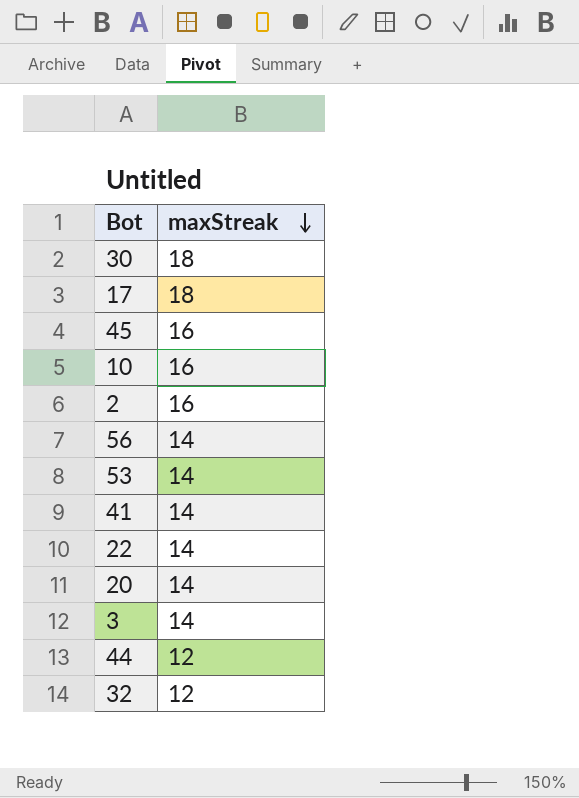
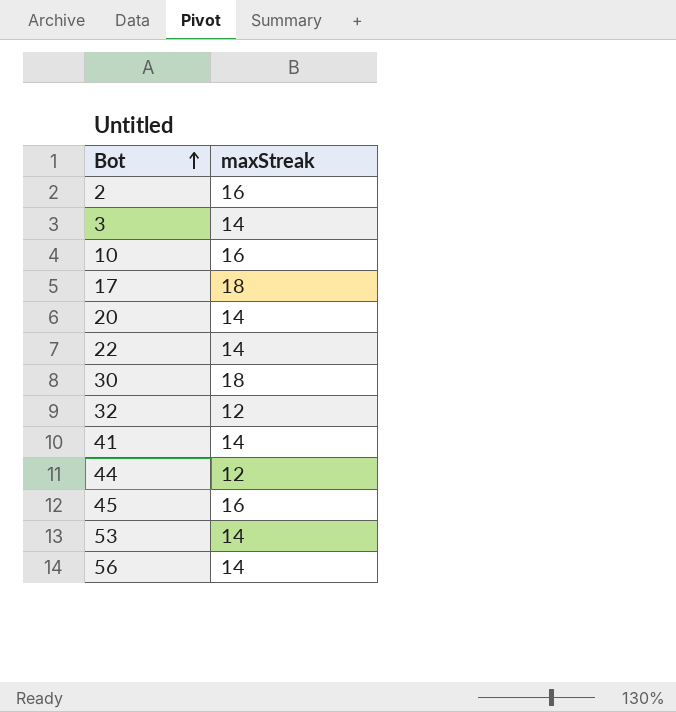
row order: maxStreak descending -> Bot ascending

